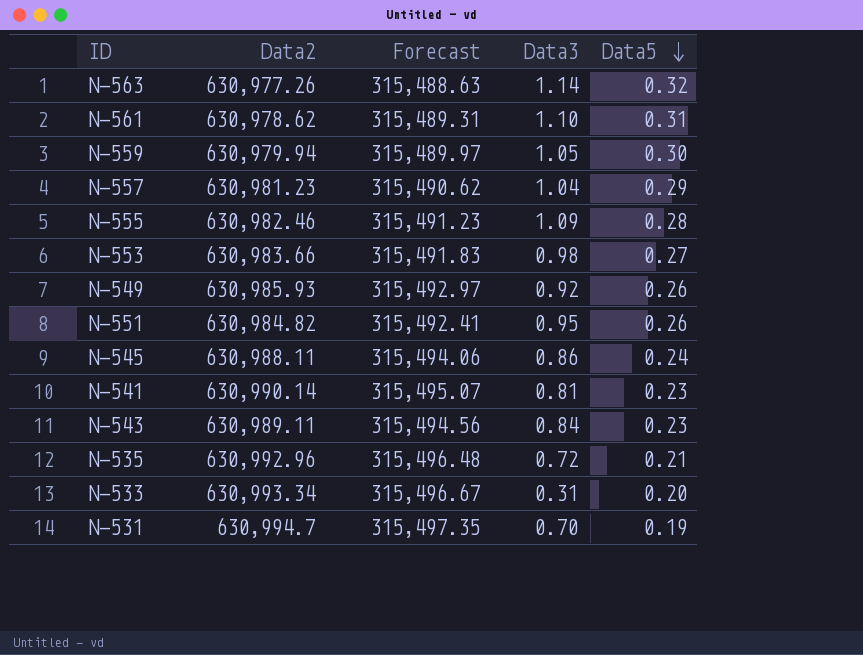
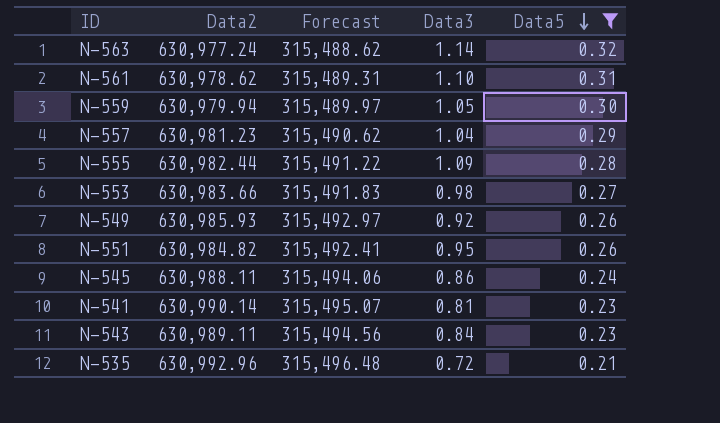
filter: none -> Data5 >= 0.21
N-563 | Data2: 630,977.26 -> 630,977.24
N-563 | Forecast: 315,488.63 -> 315,488.62
N-555 | Data2: 630,982.46 -> 630,982.44
N-555 | Forecast: 315,491.23 -> 315,491.22

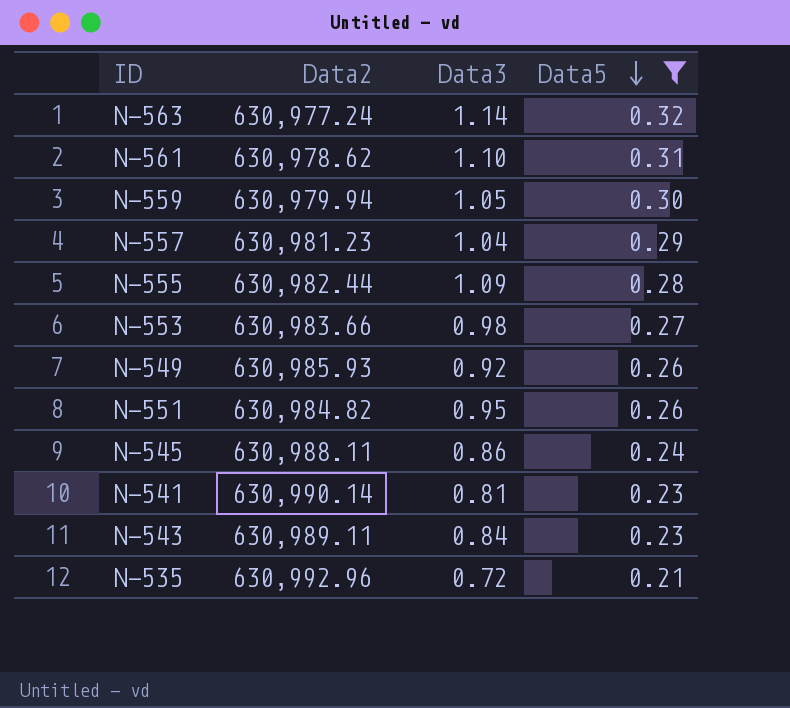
column Forecast | formula: [Data2] * 0.5 -> none

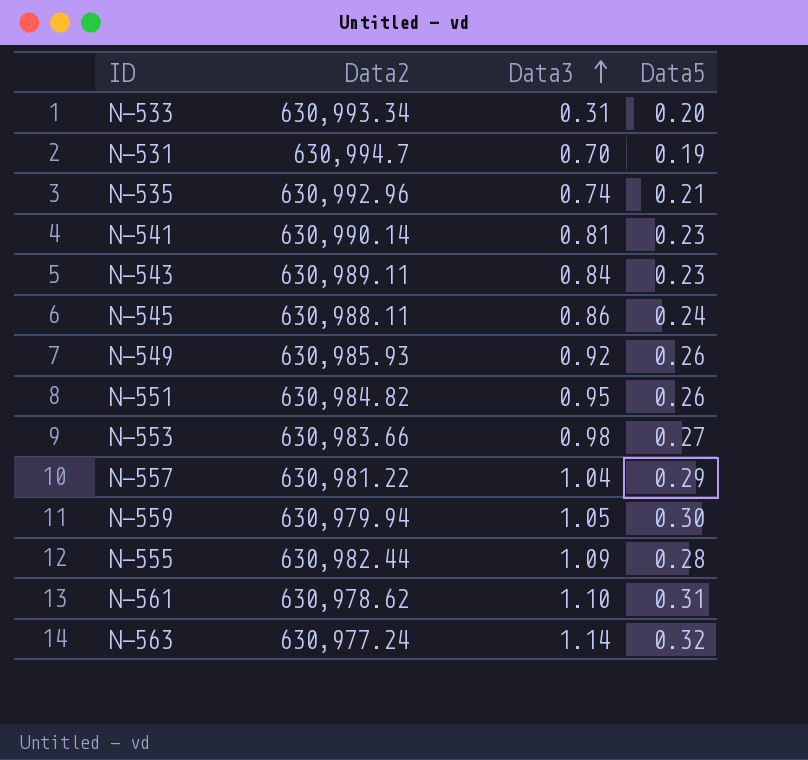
filter: Data5 >= 0.21 -> none
row order: Data5 descending -> Data3 ascending
N-535 | Data3: 0.72 -> 0.74
N-557 | Data2: 630,981.23 -> 630,981.22

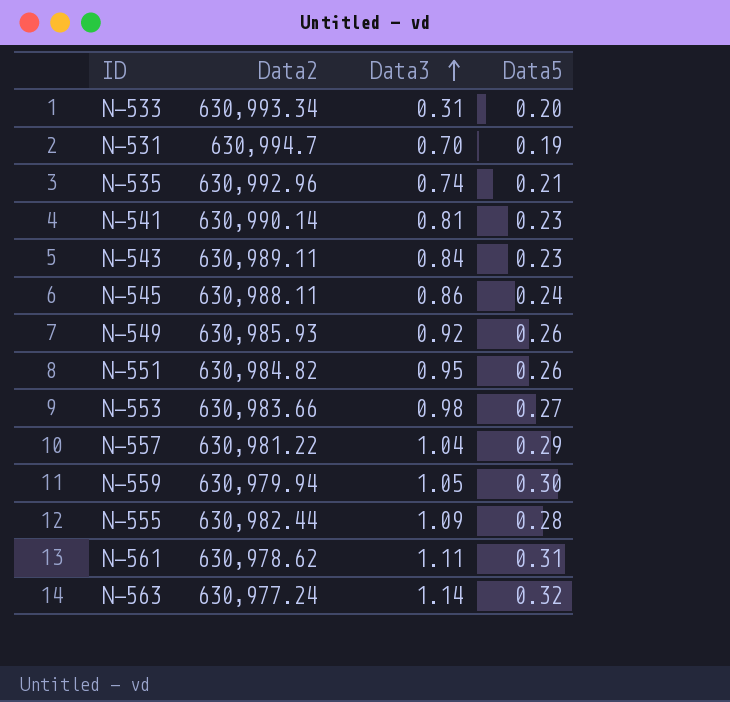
N-561 | Data3: 1.10 -> 1.11

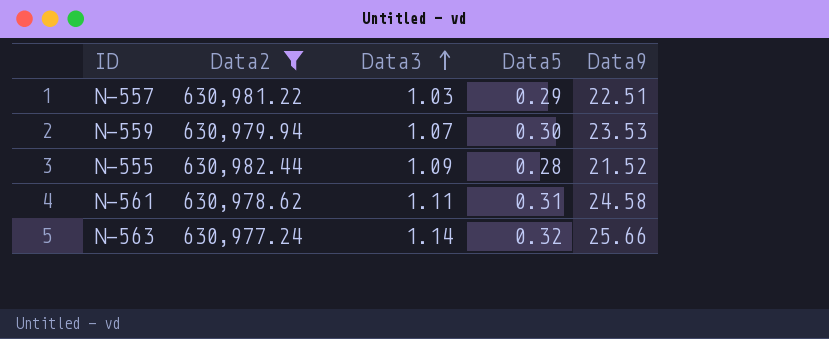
filter: none -> Data2 <= 630,982.44
column Data9 | position: none -> 5
N-557 | Data3: 1.04 -> 1.03
N-559 | Data3: 1.05 -> 1.07

